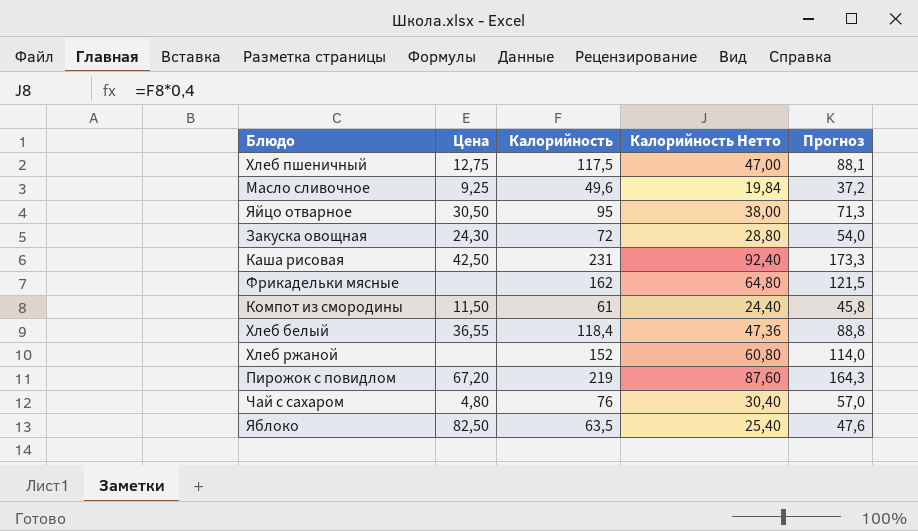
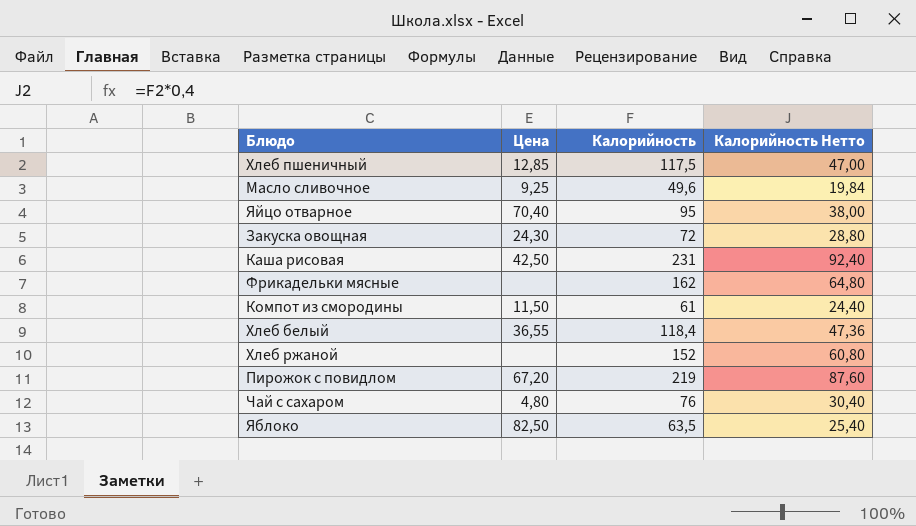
column Прогноз | formula: [Калорийность] * 0,75 -> none
Хлеб пшеничный | Цена: 12,75 -> 12,85
Яйцо отварное | Цена: 30,50 -> 70,40

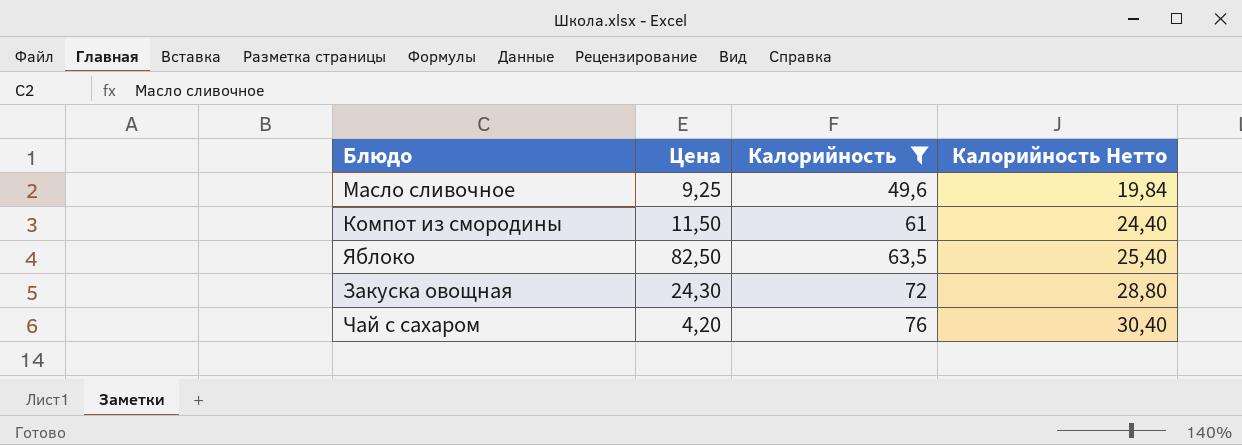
filter: none -> Калорийность <= 76
row order: none -> Калорийность ascending
Чай с сахаром | Цена: 4,80 -> 4,20

